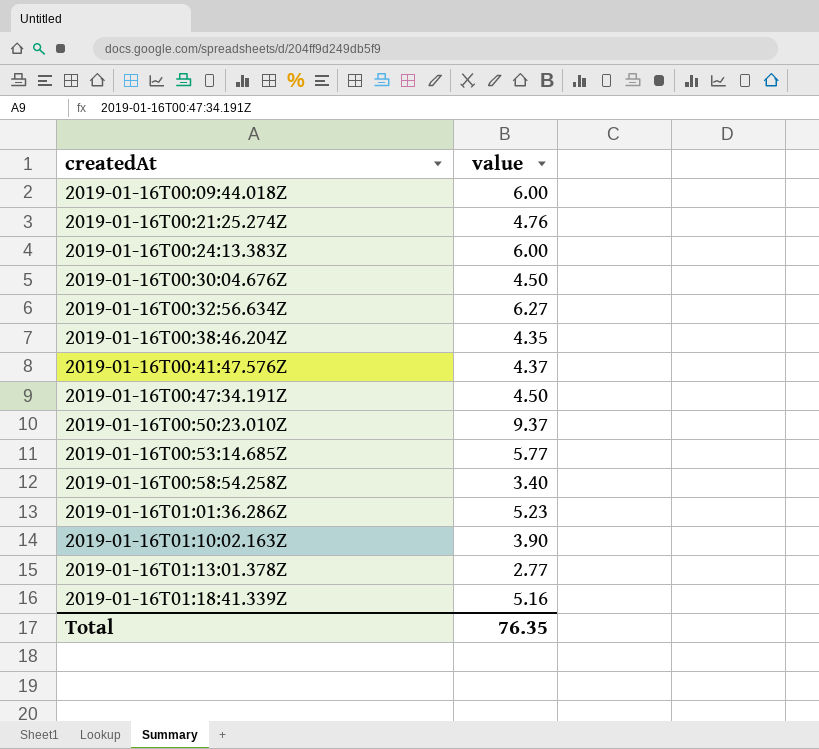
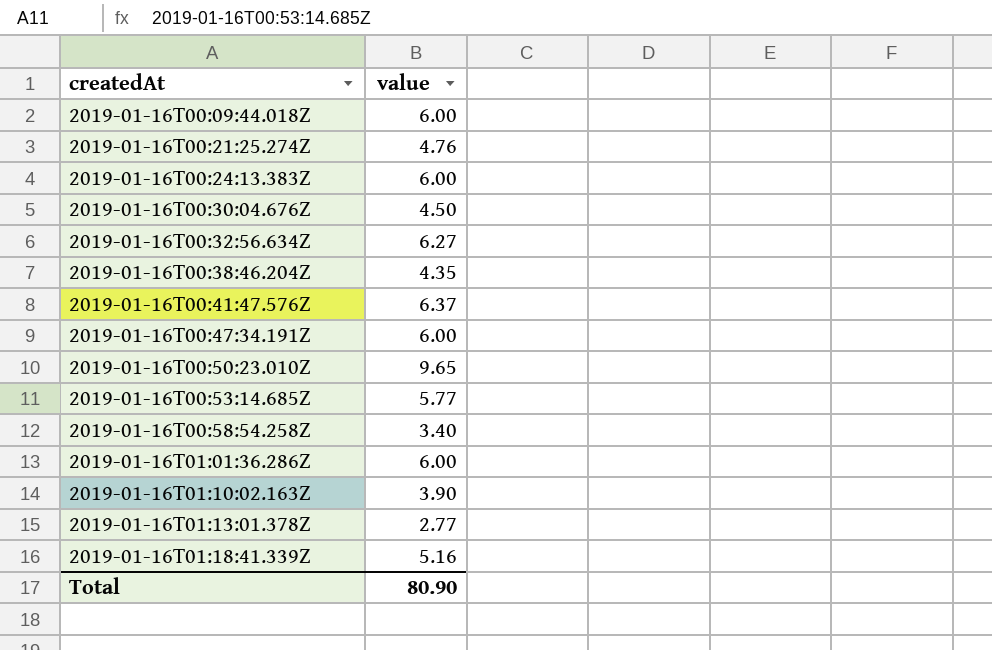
2019-01-16T00:41:47.576Z | value: 4.37 -> 6.37
2019-01-16T00:47:34.191Z | value: 4.50 -> 6.00
2019-01-16T00:50:23.010Z | value: 9.37 -> 9.65
2019-01-16T01:01:36.286Z | value: 5.23 -> 6.00
Total | value: 76.35 -> 80.90

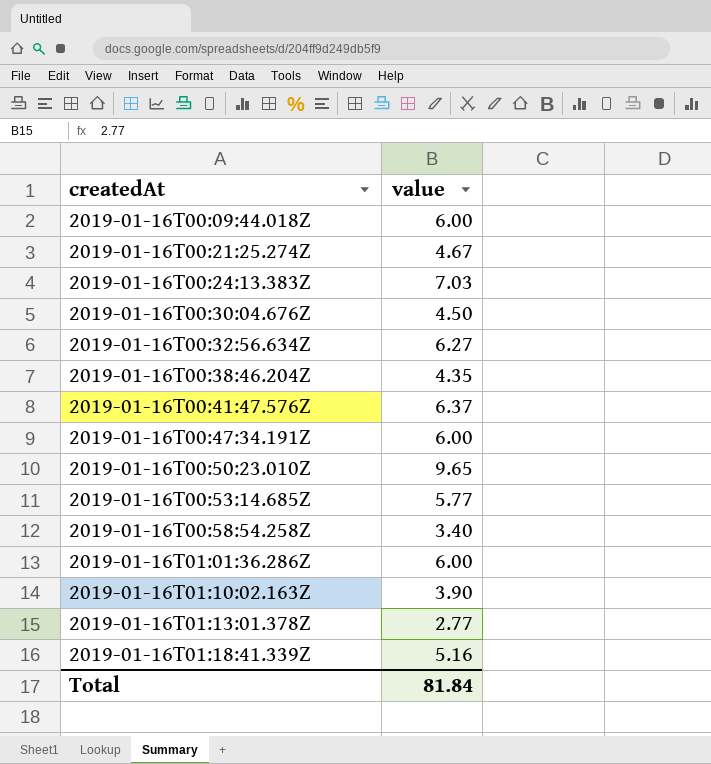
2019-01-16T00:21:25.274Z | value: 4.76 -> 4.67
2019-01-16T00:24:13.383Z | value: 6.00 -> 7.03
Total | value: 80.90 -> 81.84

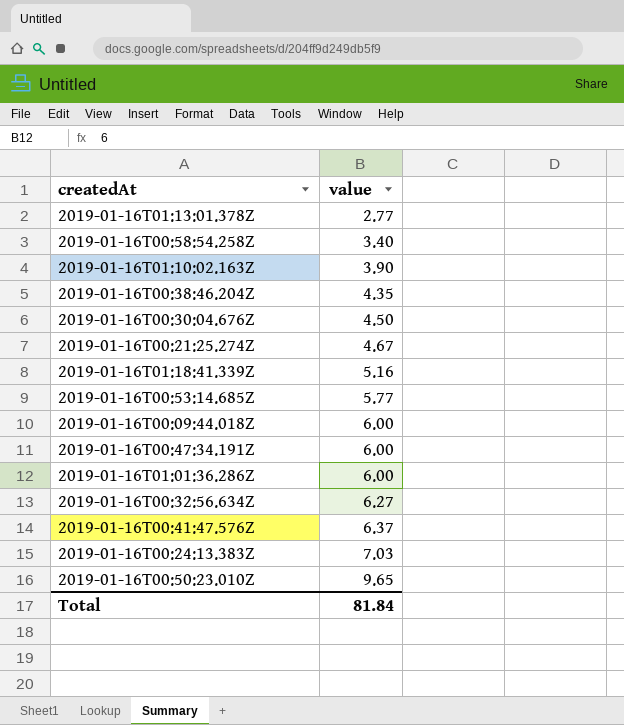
row order: createdAt ascending -> value ascending

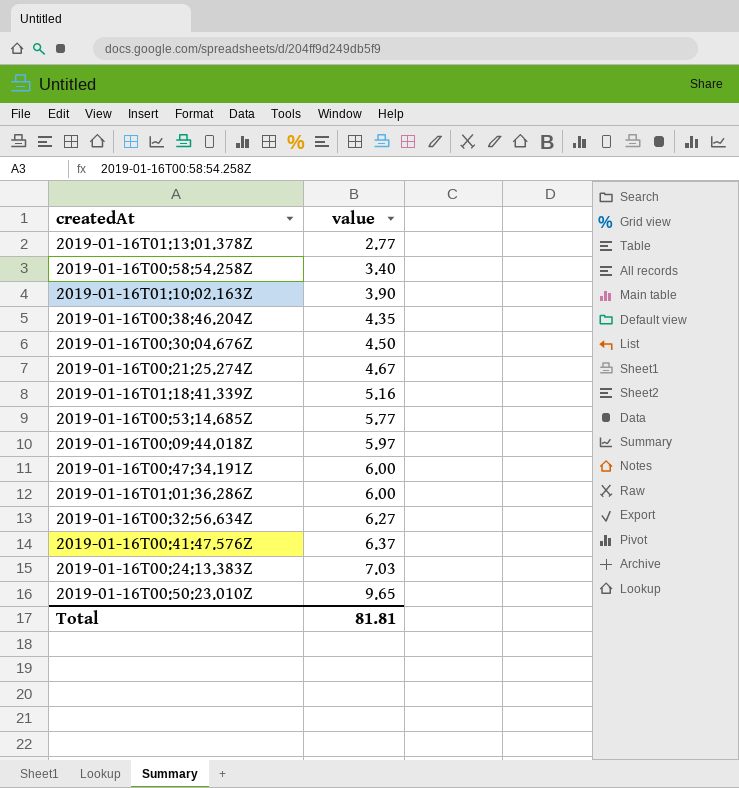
2019-01-16T00:09:44.018Z | value: 6.00 -> 5.97
Total | value: 81.84 -> 81.81

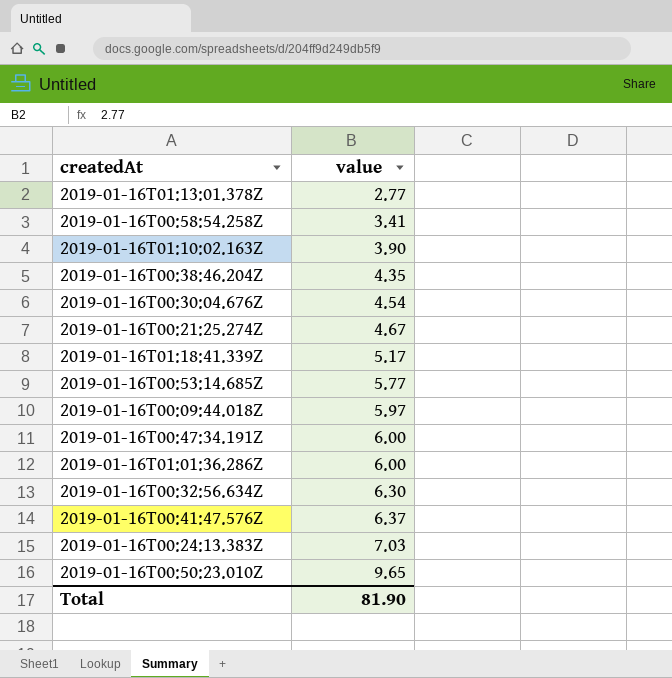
2019-01-16T00:58:54.258Z | value: 3.40 -> 3.41
2019-01-16T00:30:04.676Z | value: 4.50 -> 4.54
2019-01-16T01:18:41.339Z | value: 5.16 -> 5.17
2019-01-16T00:32:56.634Z | value: 6.27 -> 6.30
Total | value: 81.81 -> 81.90

